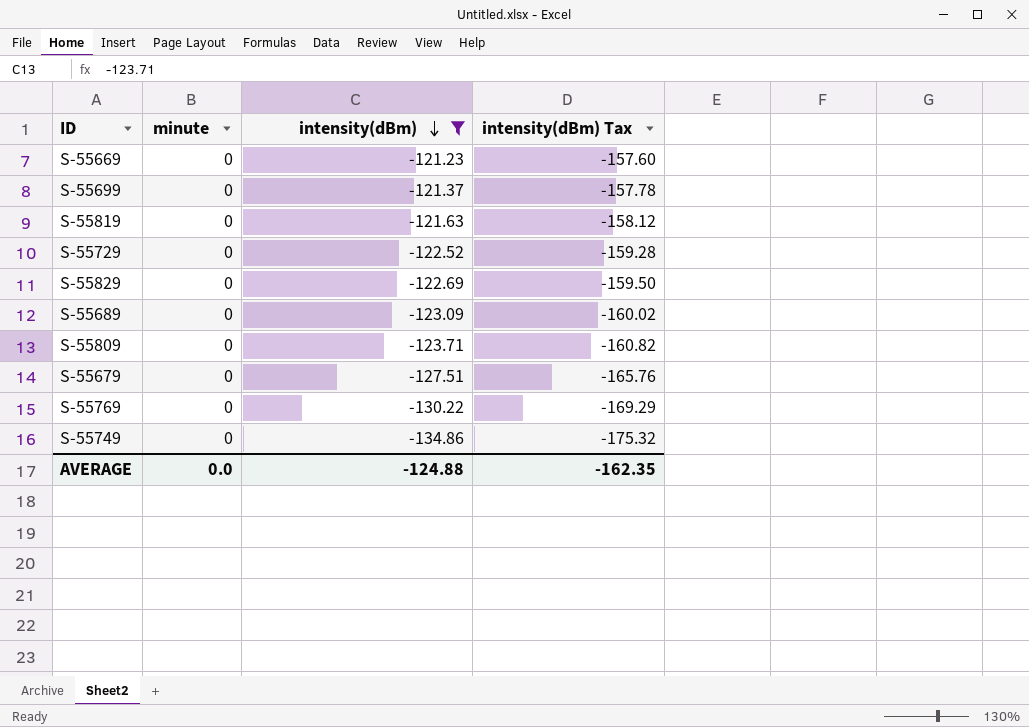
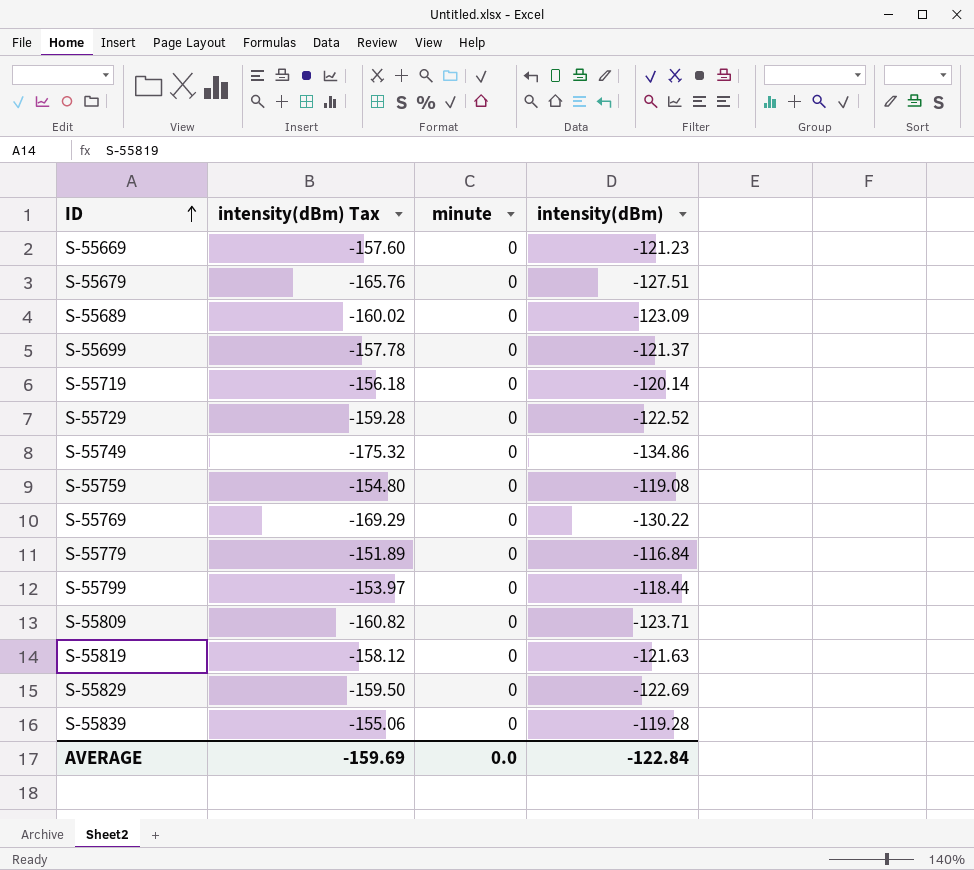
filter: intensity(dBm) <= -121.23 -> none
row order: intensity(dBm) descending -> ID ascending
column intensity(dBm) Tax | position: 4 -> 2
AVERAGE | intensity(dBm) Tax: -162.35 -> -159.69
AVERAGE | intensity(dBm): -124.88 -> -122.84

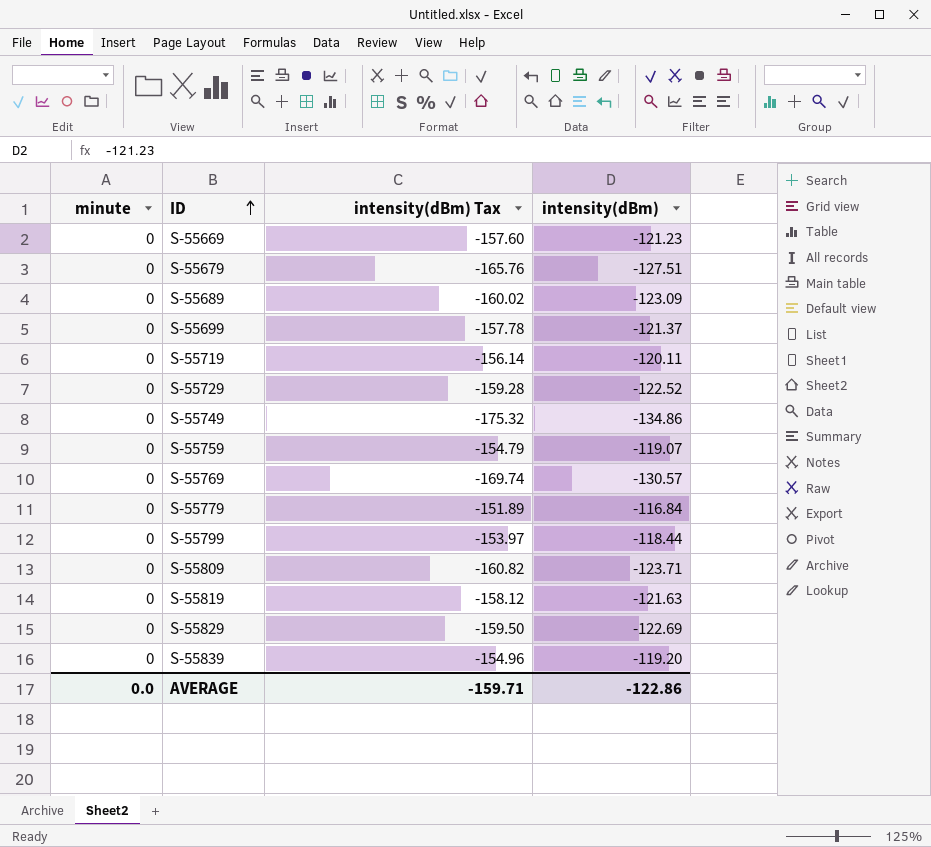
column minute | position: 3 -> 1
S-55719 | intensity(dBm) Tax: -156.18 -> -156.14
S-55719 | intensity(dBm): -120.14 -> -120.11
S-55759 | intensity(dBm) Tax: -154.80 -> -154.79
S-55759 | intensity(dBm): -119.08 -> -119.07
S-55769 | intensity(dBm) Tax: -169.29 -> -169.74
S-55769 | intensity(dBm): -130.22 -> -130.57
S-55839 | intensity(dBm) Tax: -155.06 -> -154.96
S-55839 | intensity(dBm): -119.28 -> -119.20
AVERAGE | intensity(dBm) Tax: -159.69 -> -159.71
AVERAGE | intensity(dBm): -122.84 -> -122.86

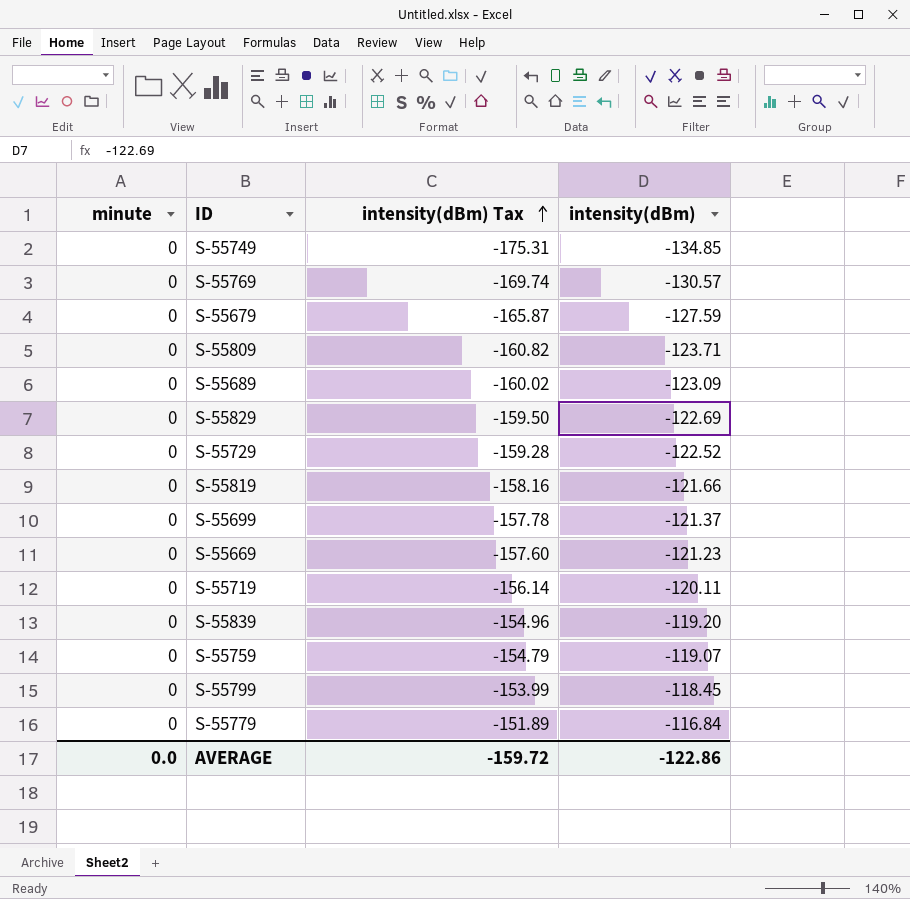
row order: ID ascending -> intensity(dBm) Tax ascending
S-55749 | intensity(dBm) Tax: -175.32 -> -175.31
S-55749 | intensity(dBm): -134.86 -> -134.85
S-55679 | intensity(dBm) Tax: -165.76 -> -165.87
S-55679 | intensity(dBm): -127.51 -> -127.59
S-55819 | intensity(dBm) Tax: -158.12 -> -158.16
S-55819 | intensity(dBm): -121.63 -> -121.66
S-55799 | intensity(dBm) Tax: -153.97 -> -153.99
S-55799 | intensity(dBm): -118.44 -> -118.45
AVERAGE | intensity(dBm) Tax: -159.71 -> -159.72

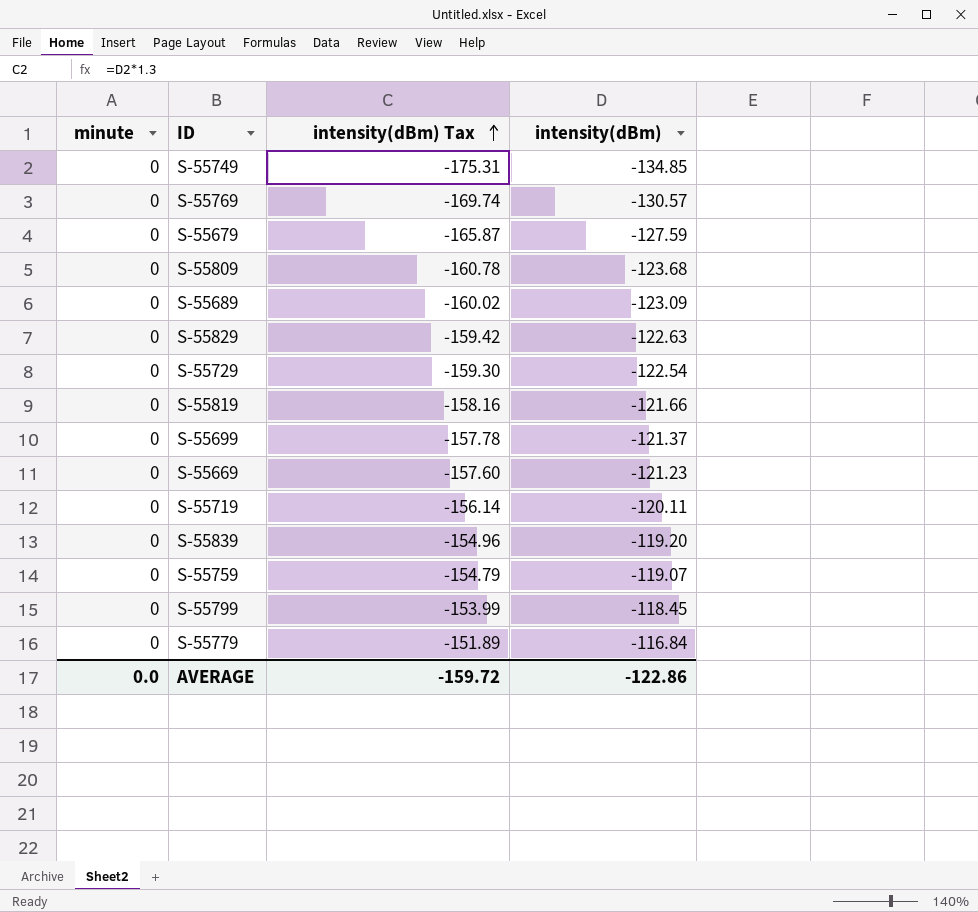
S-55809 | intensity(dBm) Tax: -160.82 -> -160.78
S-55809 | intensity(dBm): -123.71 -> -123.68
S-55829 | intensity(dBm) Tax: -159.50 -> -159.42
S-55829 | intensity(dBm): -122.69 -> -122.63
S-55729 | intensity(dBm) Tax: -159.28 -> -159.30
S-55729 | intensity(dBm): -122.52 -> -122.54

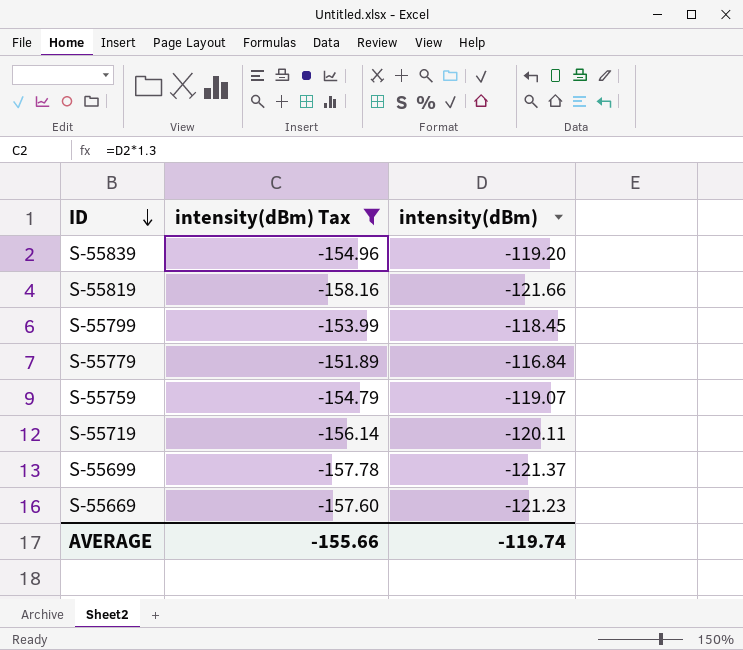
filter: none -> intensity(dBm) Tax >= -158.16
row order: intensity(dBm) Tax ascending -> ID descending
column minute | position: 1 -> none
AVERAGE | intensity(dBm) Tax: -159.72 -> -155.66
AVERAGE | intensity(dBm): -122.86 -> -119.74

